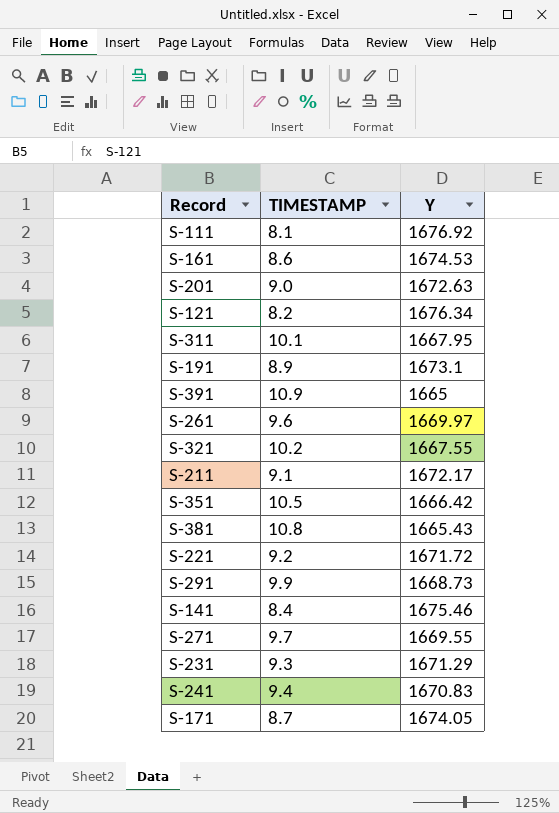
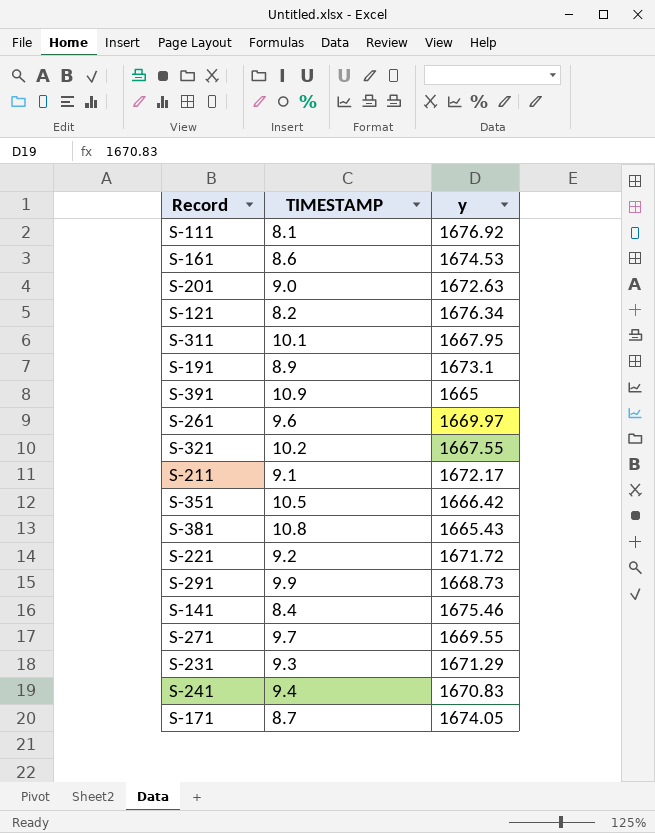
column name: Y -> y

